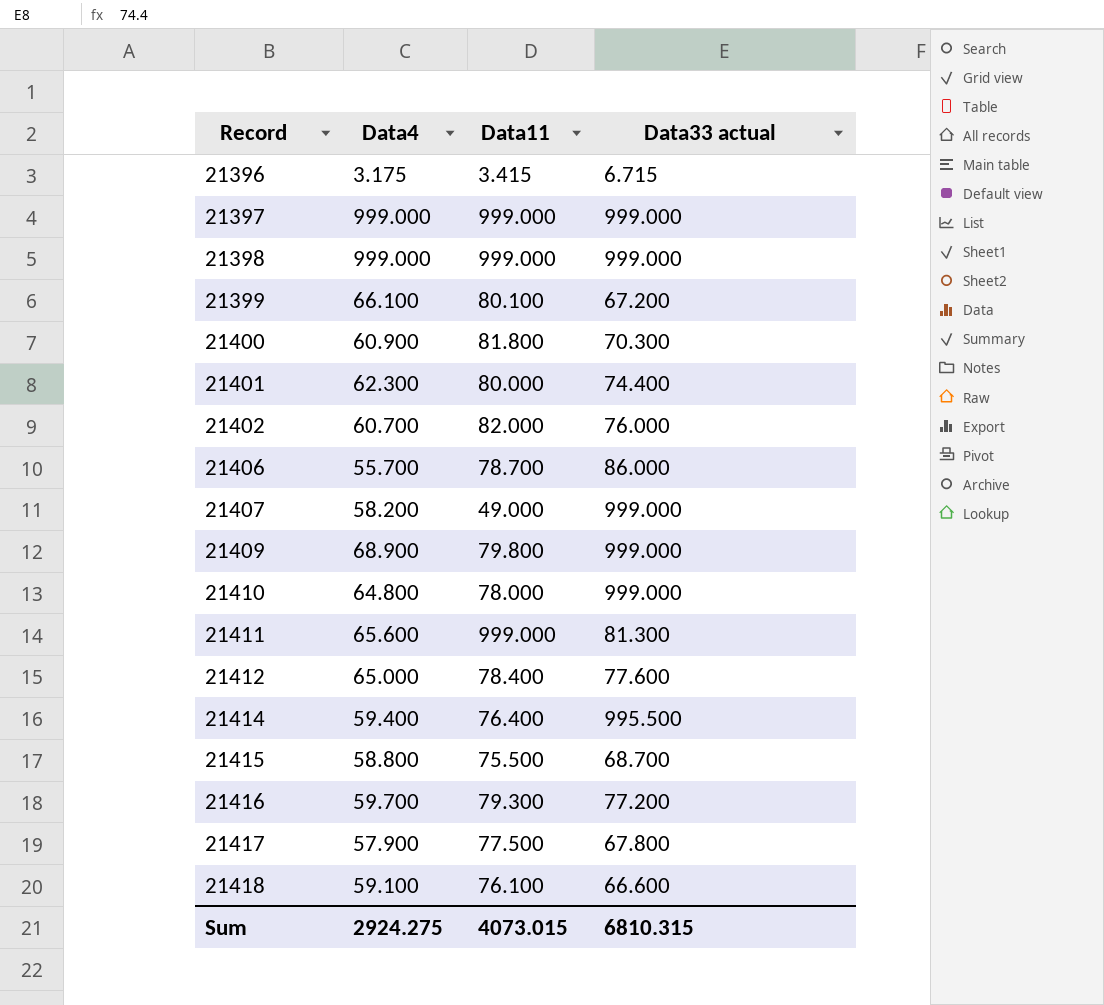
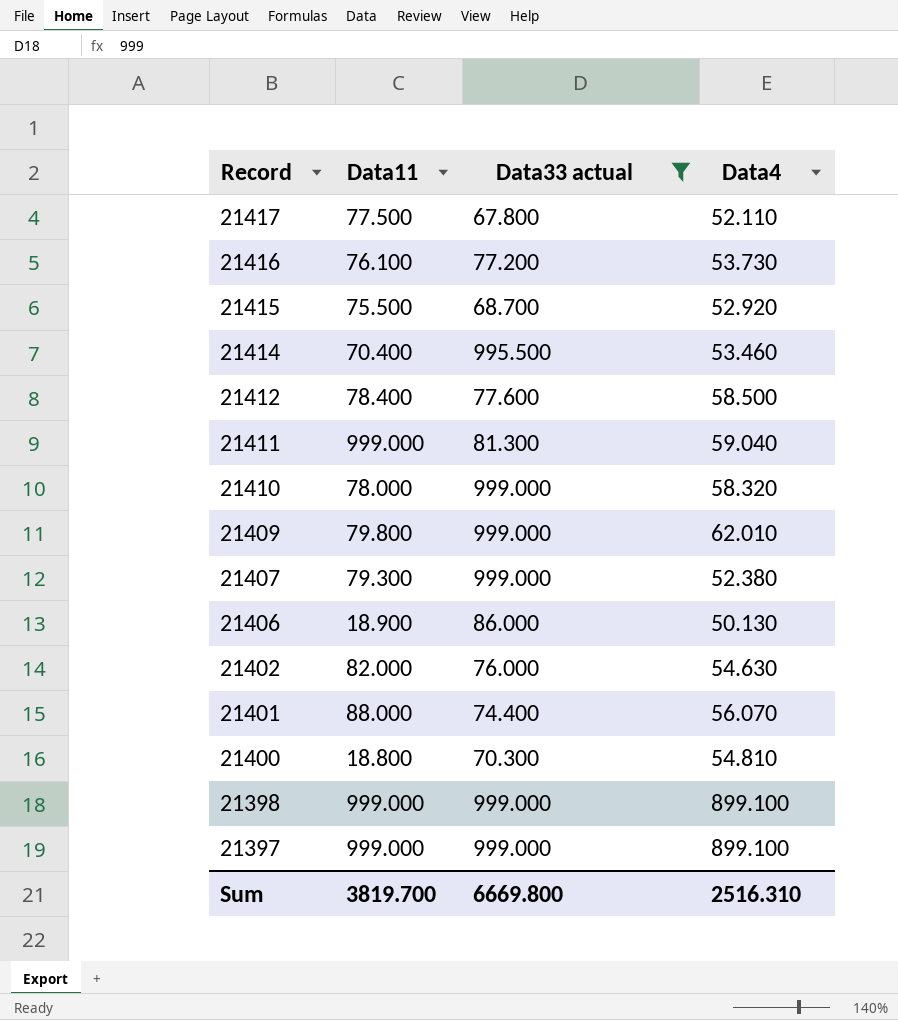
filter: none -> Data33 actual >= 67.800
row order: Record ascending -> Record descending
column Data4 | position: 2 -> 4
21417 | Data4: 57.900 -> 52.110
21416 | Data11: 79.300 -> 76.100
21416 | Data4: 59.700 -> 53.730
21415 | Data4: 58.800 -> 52.920
21414 | Data11: 76.400 -> 70.400
21414 | Data4: 59.400 -> 53.460
21412 | Data4: 65.000 -> 58.500
21411 | Data4: 65.600 -> 59.040
21410 | Data4: 64.800 -> 58.320
21409 | Data4: 68.900 -> 62.010
21407 | Data11: 49.000 -> 79.300
21407 | Data4: 58.200 -> 52.380
21406 | Data11: 78.700 -> 18.900
21406 | Data4: 55.700 -> 50.130
21402 | Data4: 60.700 -> 54.630
21401 | Data11: 80.000 -> 88.000
21401 | Data4: 62.300 -> 56.070
21400 | Data11: 81.800 -> 18.800
21400 | Data4: 60.900 -> 54.810
21398 | Data4: 999.000 -> 899.100
21397 | Data4: 999.000 -> 899.100
Sum | Data11: 4073.015 -> 3819.700
Sum | Data33 actual: 6810.315 -> 6669.800
Sum | Data4: 2924.275 -> 2516.310

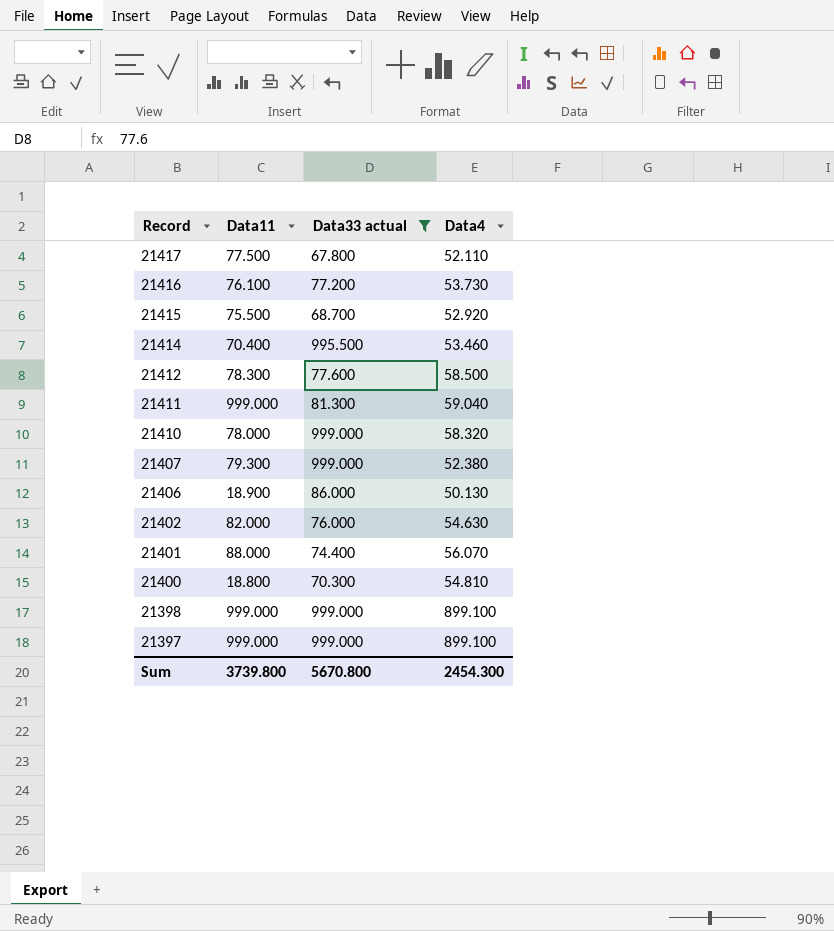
row 21409: 79.800 | 999.000 | 62.010 -> none
21412 | Data11: 78.400 -> 78.300
Sum | Data11: 3819.700 -> 3739.800
Sum | Data33 actual: 6669.800 -> 5670.800
Sum | Data4: 2516.310 -> 2454.300

